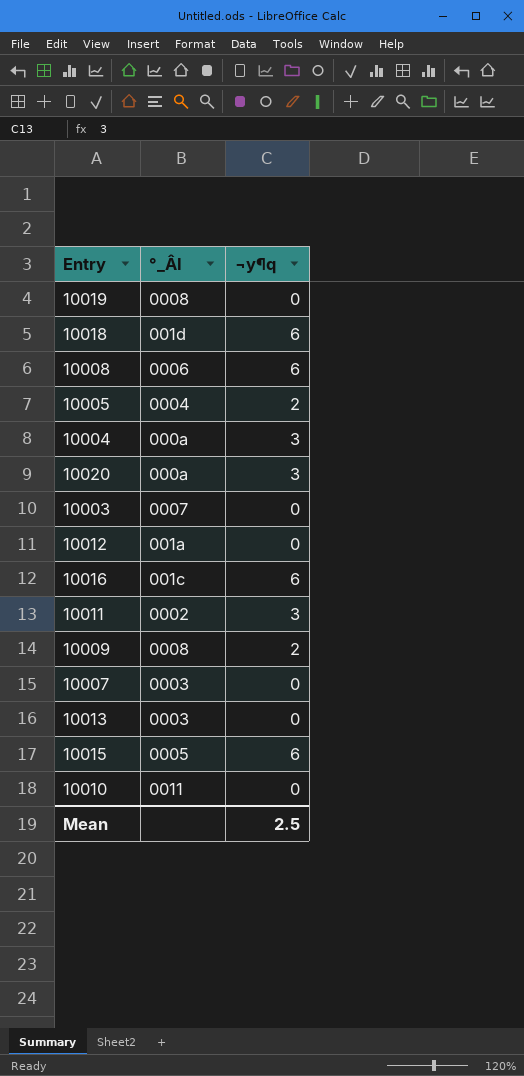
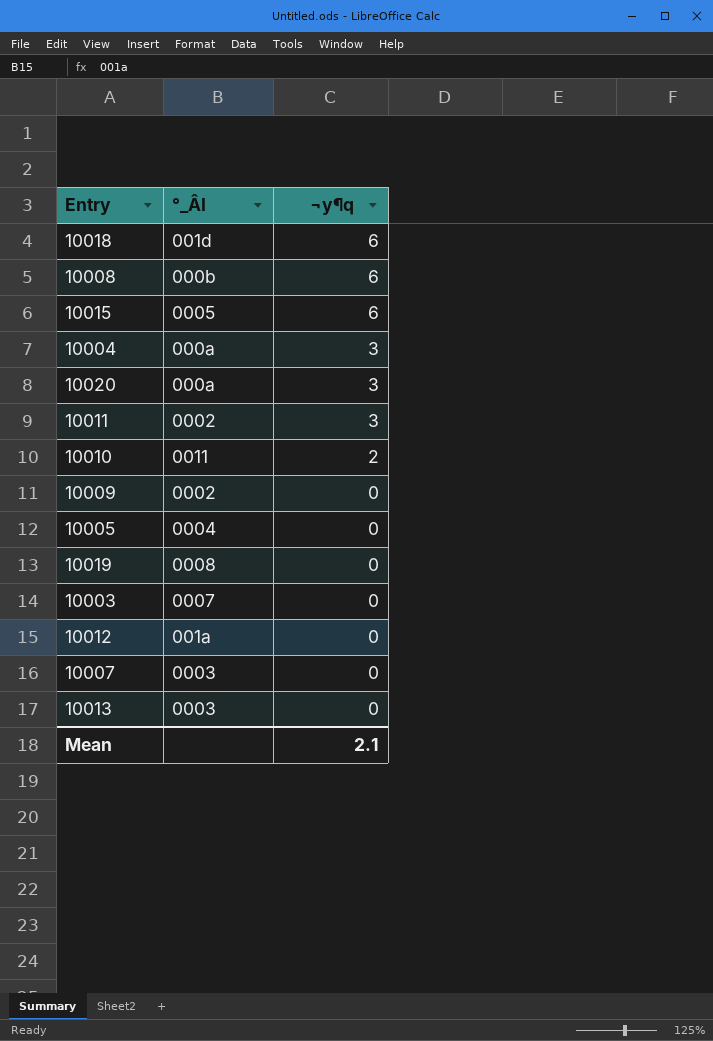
row order: none -> ¬y¶q descending
row 10016: 001c | 6 -> none
10008 | °_ÂI: 0006 -> 000b
10010 | ¬y¶q: 0 -> 2
10009 | °_ÂI: 0008 -> 0002
10009 | ¬y¶q: 2 -> 0
10005 | ¬y¶q: 2 -> 0
Mean | ¬y¶q: 2.5 -> 2.1

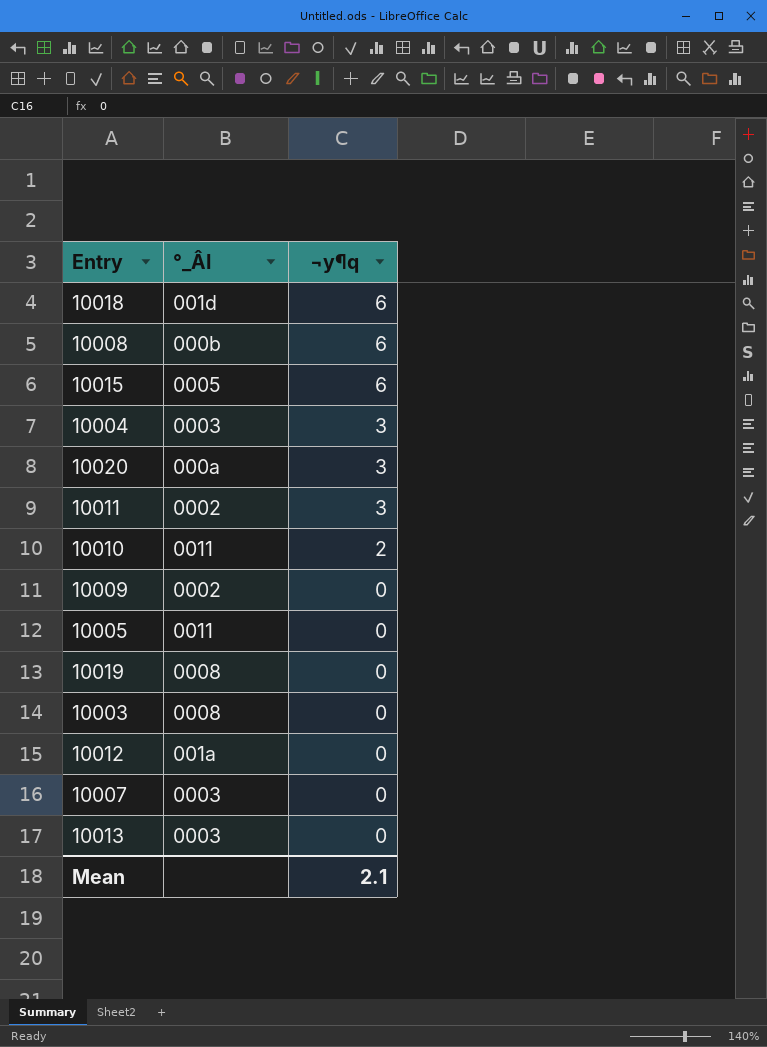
10004 | °_ÂI: 000a -> 0003
10005 | °_ÂI: 0004 -> 0011
10003 | °_ÂI: 0007 -> 0008

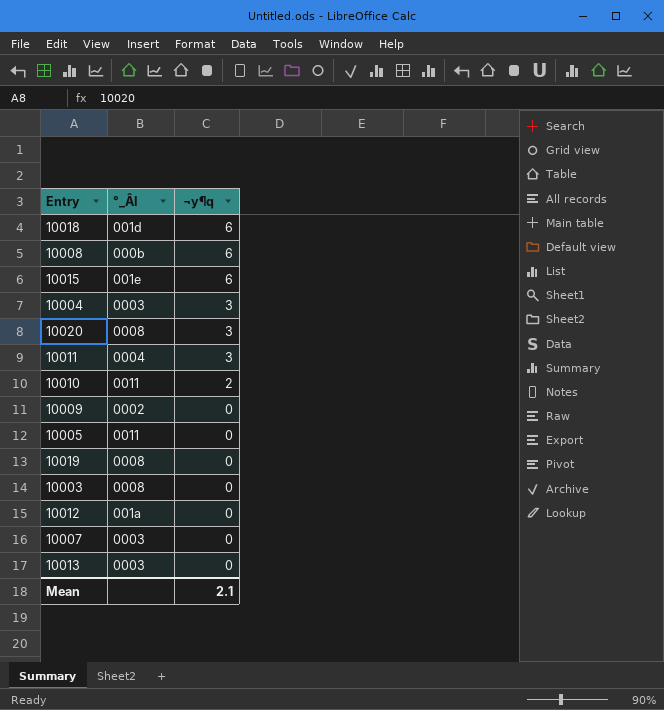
10015 | °_ÂI: 0005 -> 001e
10020 | °_ÂI: 000a -> 0008
10011 | °_ÂI: 0002 -> 0004

